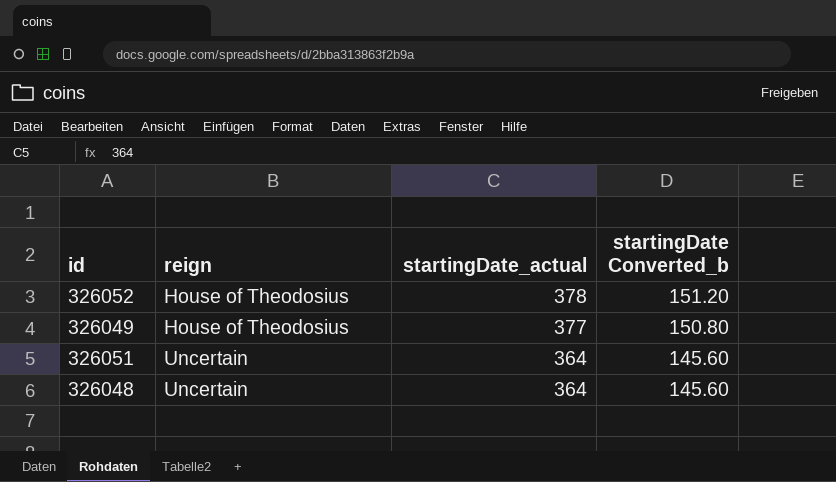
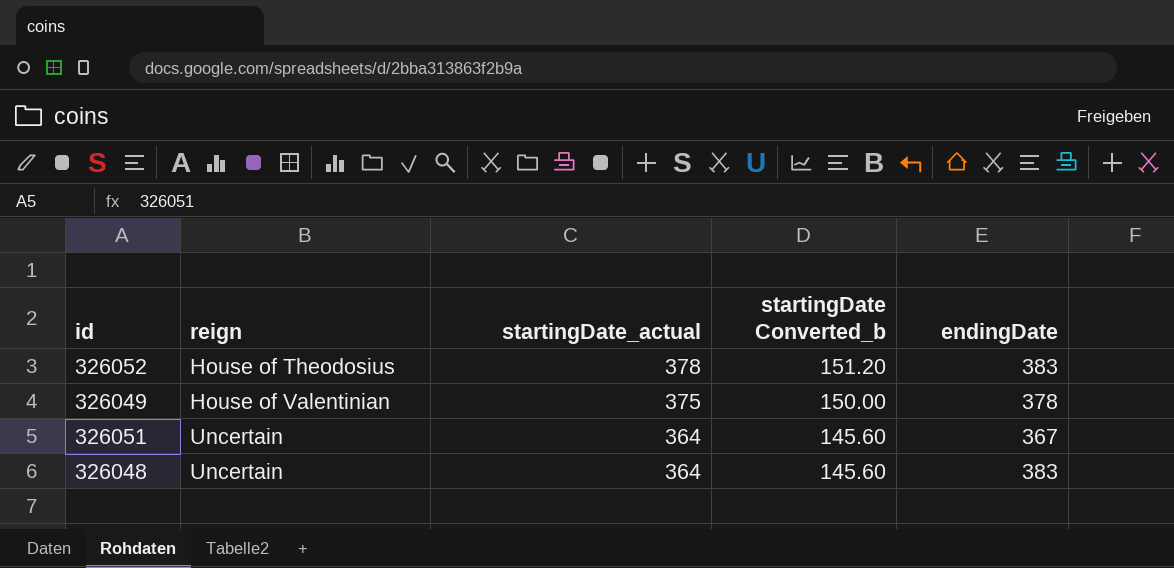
column endingDate | position: none -> 5
326049 | reign: House of Theodosius -> House of Valentinian
326049 | startingDate_actual: 377 -> 375
326049 | startingDate Converted_b: 150.80 -> 150.00

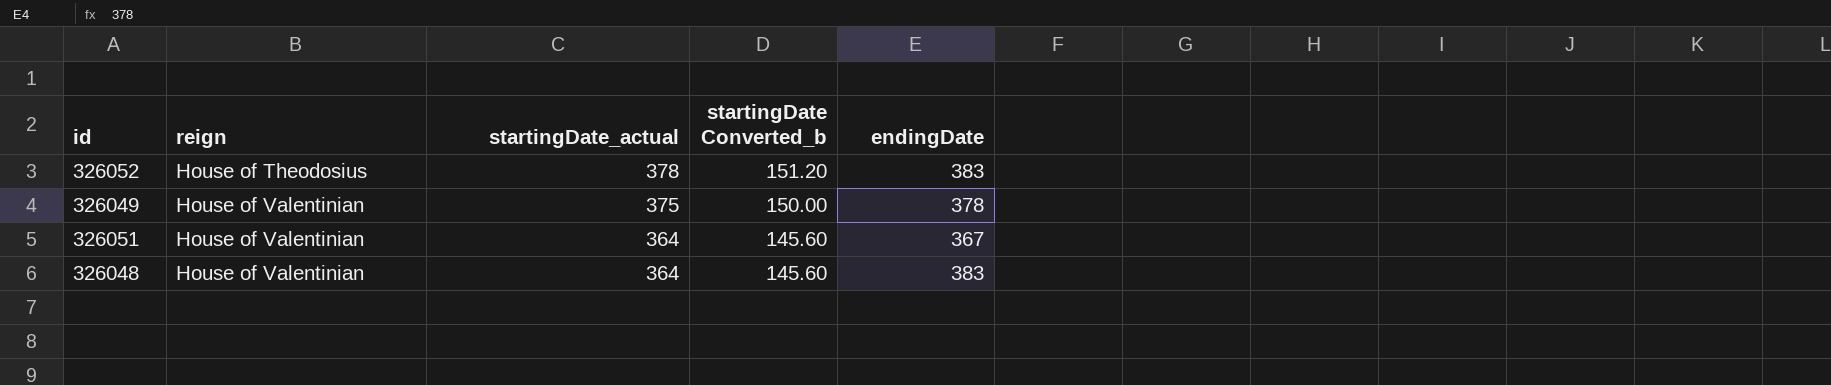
326051 | reign: Uncertain -> House of Valentinian
326048 | reign: Uncertain -> House of Valentinian

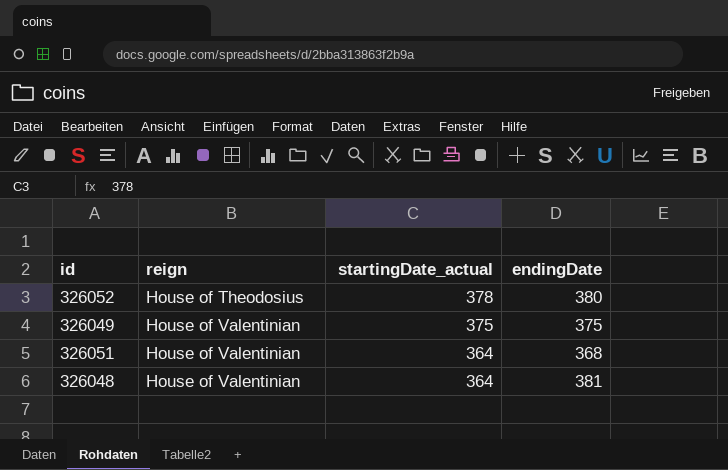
column startingDate Converted_b | formula: [startingDate_actual] * 0.4 -> none
326052 | endingDate: 383 -> 380
326049 | endingDate: 378 -> 375
326051 | endingDate: 367 -> 368
326048 | endingDate: 383 -> 381

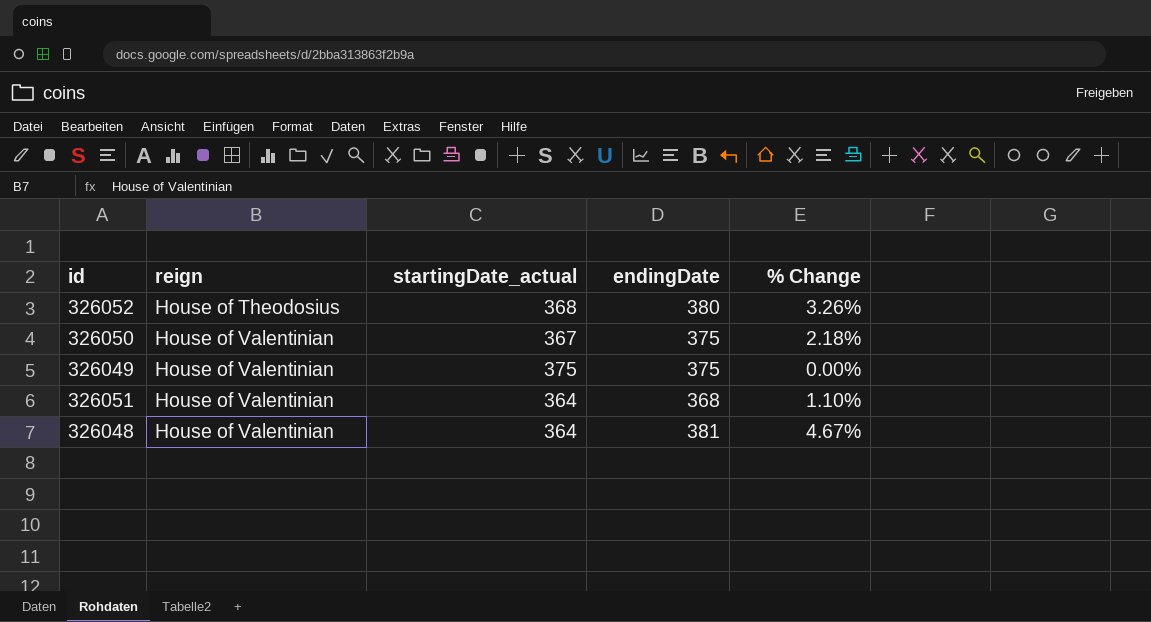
column % Change | formula: none -> ([endingDate] - [startingDate_actual]) / [startingDate_actual]
326052 | startingDate_actual: 378 -> 368
row 326050: none -> House of Valentinian | 367 | 375 | 2.18%

